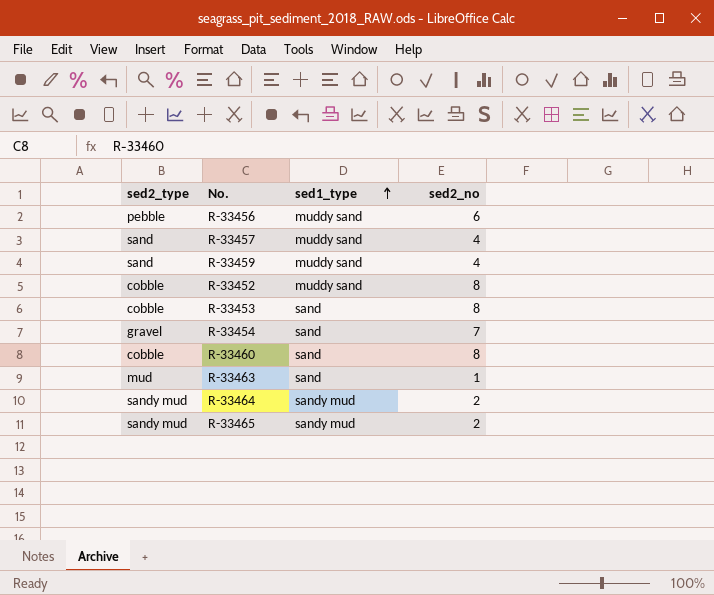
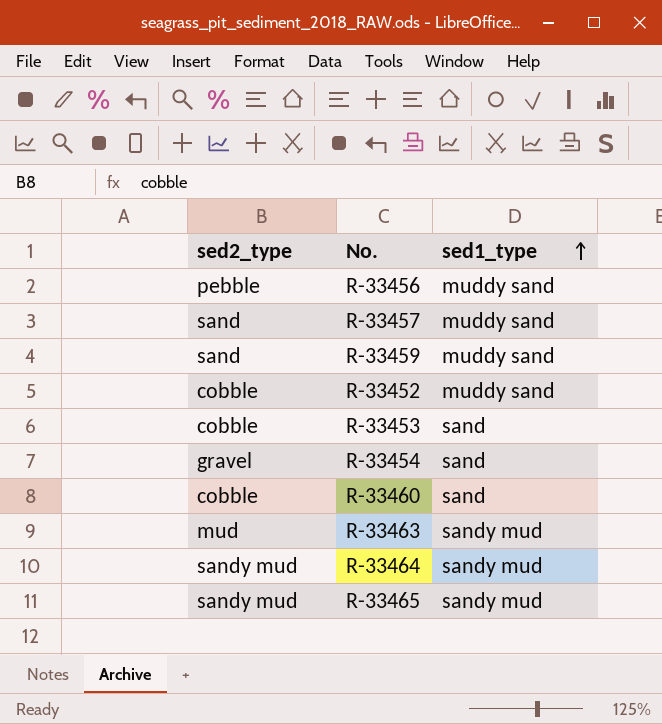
column sed2_no | position: 4 -> none
R-33463 | sed1_type: sand -> sandy mud

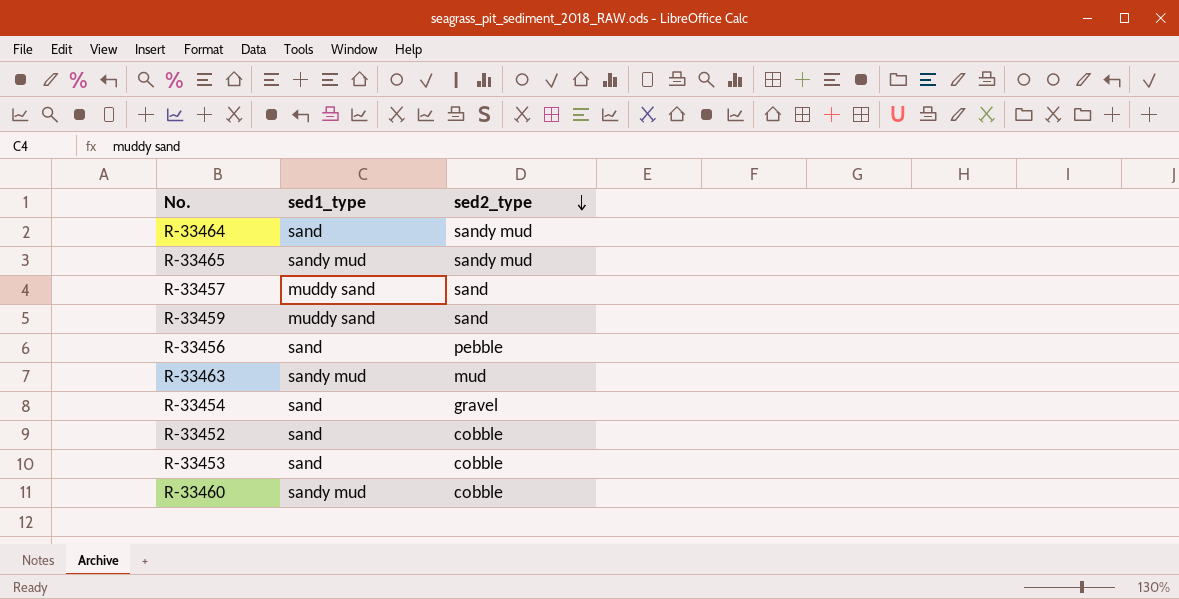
row order: sed1_type ascending -> sed2_type descending
column sed2_type | position: 1 -> 3
R-33464 | sed1_type: sandy mud -> sand
R-33456 | sed1_type: muddy sand -> sand
R-33452 | sed1_type: muddy sand -> sand
R-33460 | sed1_type: sand -> sandy mud

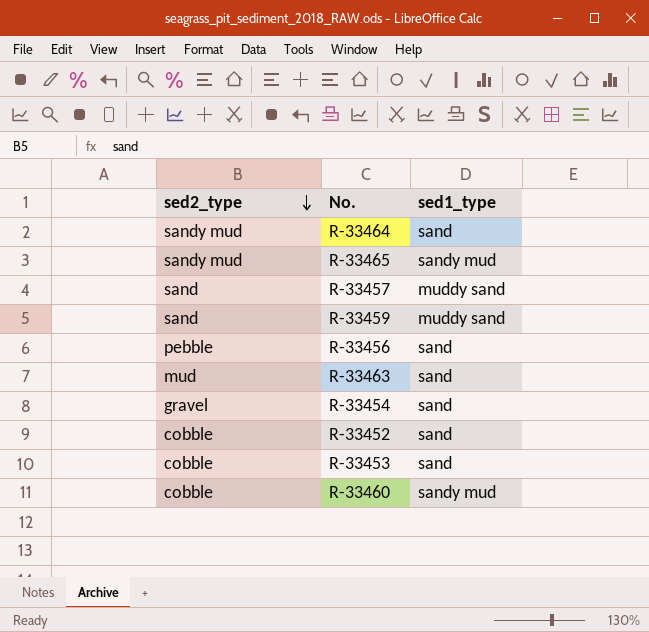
column sed2_type | position: 3 -> 1
R-33463 | sed1_type: sandy mud -> sand

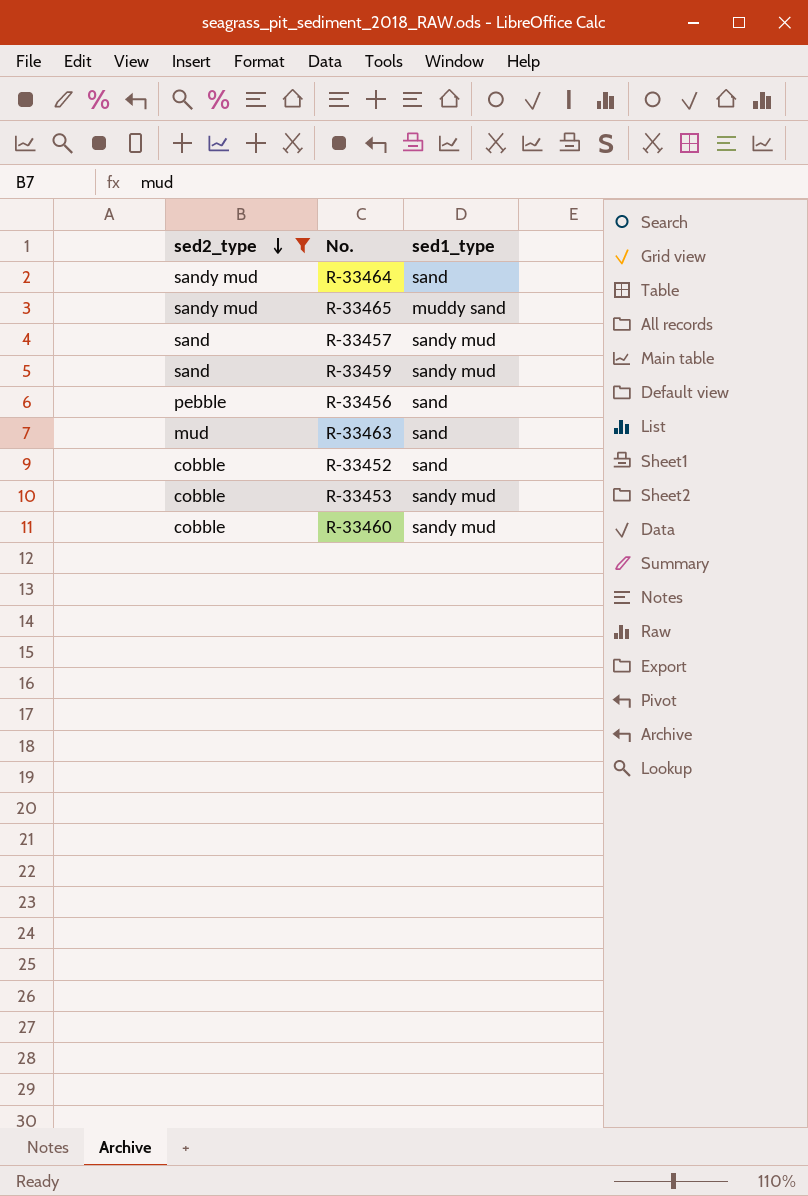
filter: none -> sed2_type != gravel
R-33465 | sed1_type: sandy mud -> muddy sand
R-33457 | sed1_type: muddy sand -> sandy mud
R-33459 | sed1_type: muddy sand -> sandy mud
R-33453 | sed1_type: sand -> sandy mud

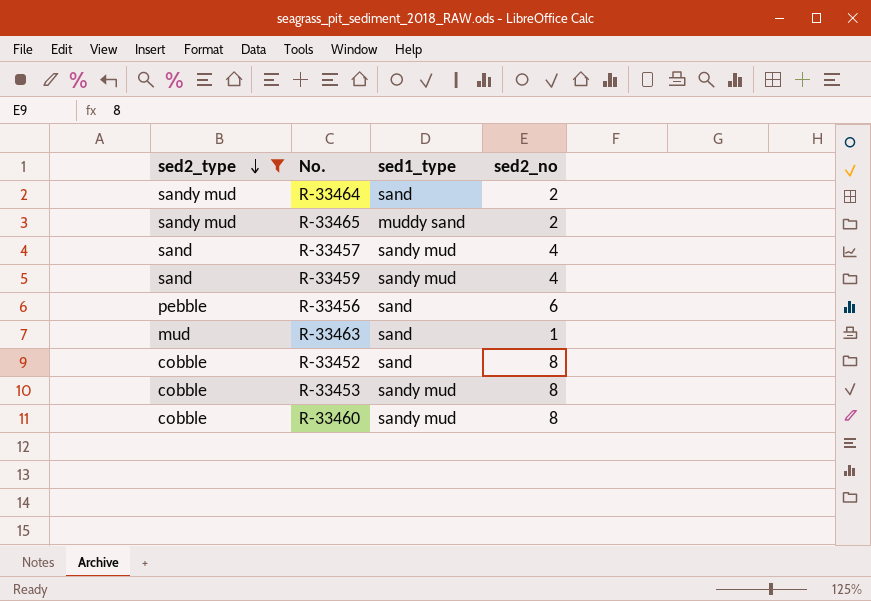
column sed2_no | position: none -> 4

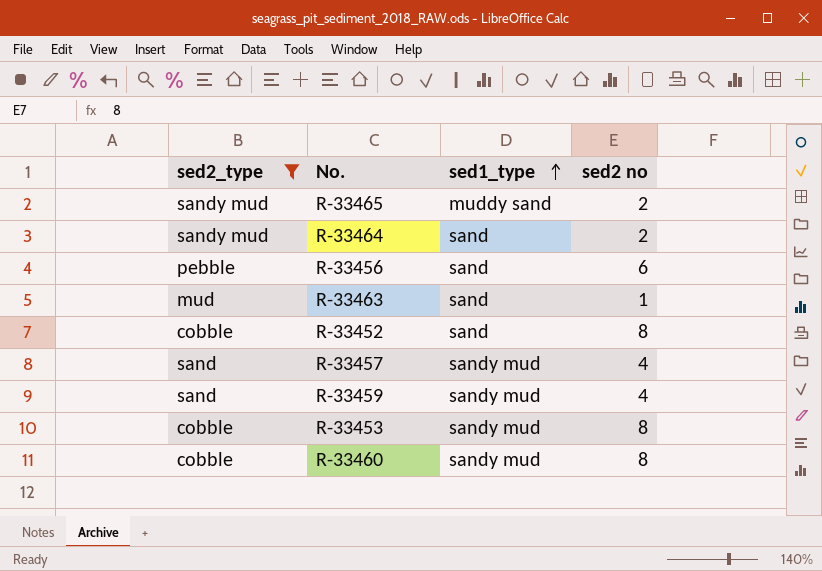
row order: sed2_type descending -> sed1_type ascending
column name: sed2_no -> sed2 no

